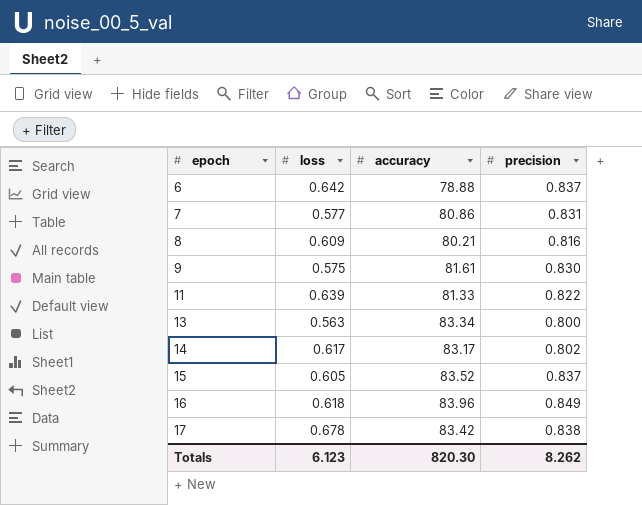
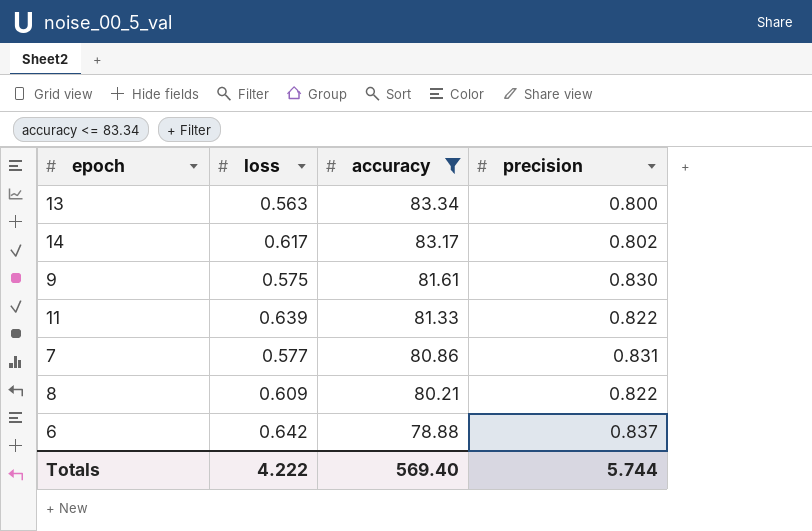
filter: none -> accuracy <= 83.34
row order: epoch ascending -> accuracy descending
8 | precision: 0.816 -> 0.822
Totals | loss: 6.123 -> 4.222
Totals | accuracy: 820.30 -> 569.40
Totals | precision: 8.262 -> 5.744

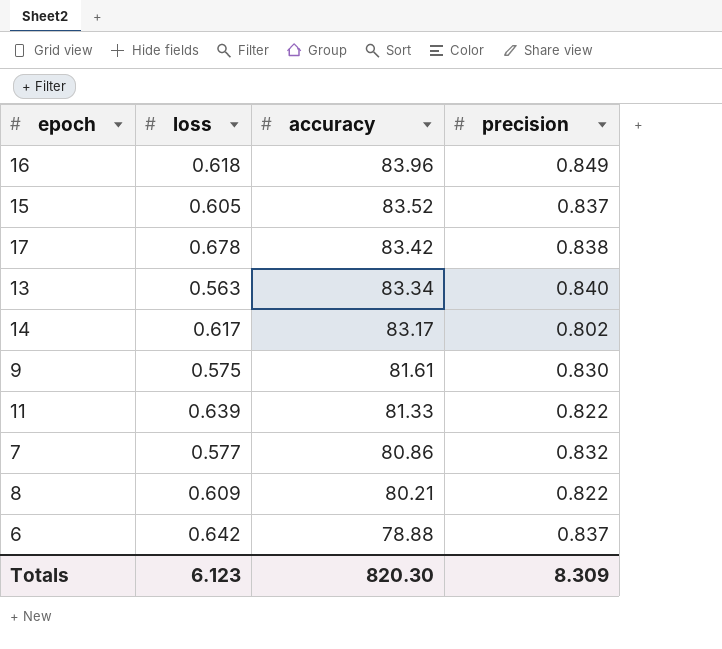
filter: accuracy <= 83.34 -> none
13 | precision: 0.800 -> 0.840
7 | precision: 0.831 -> 0.832
Totals | loss: 4.222 -> 6.123
Totals | accuracy: 569.40 -> 820.30
Totals | precision: 5.744 -> 8.309

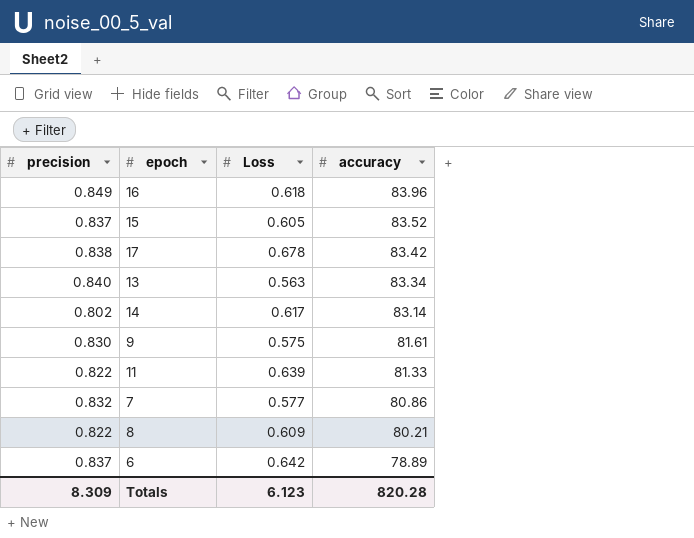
column precision | position: 4 -> 1
column name: loss -> Loss
14 | accuracy: 83.17 -> 83.14
6 | accuracy: 78.88 -> 78.89
Totals | accuracy: 820.30 -> 820.28

